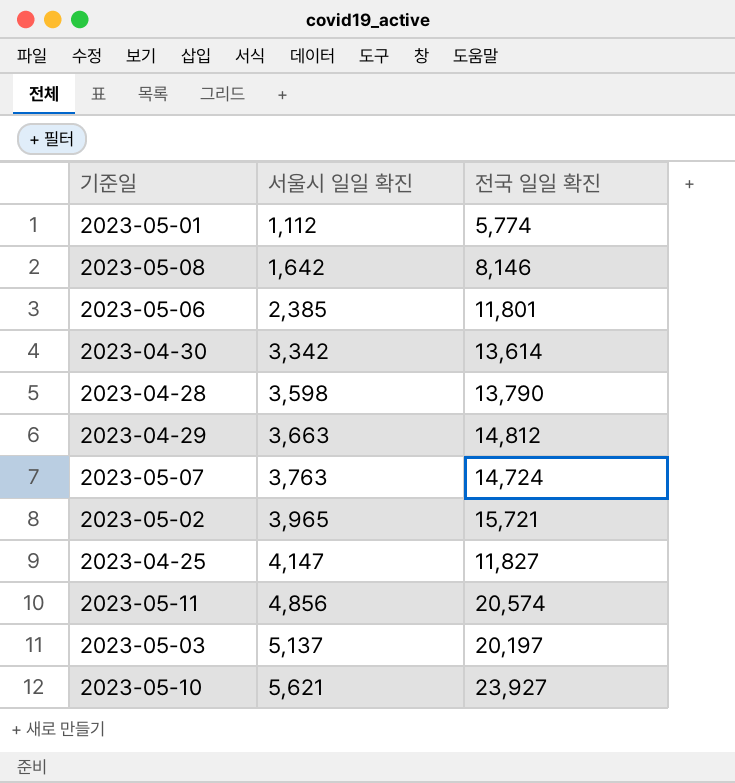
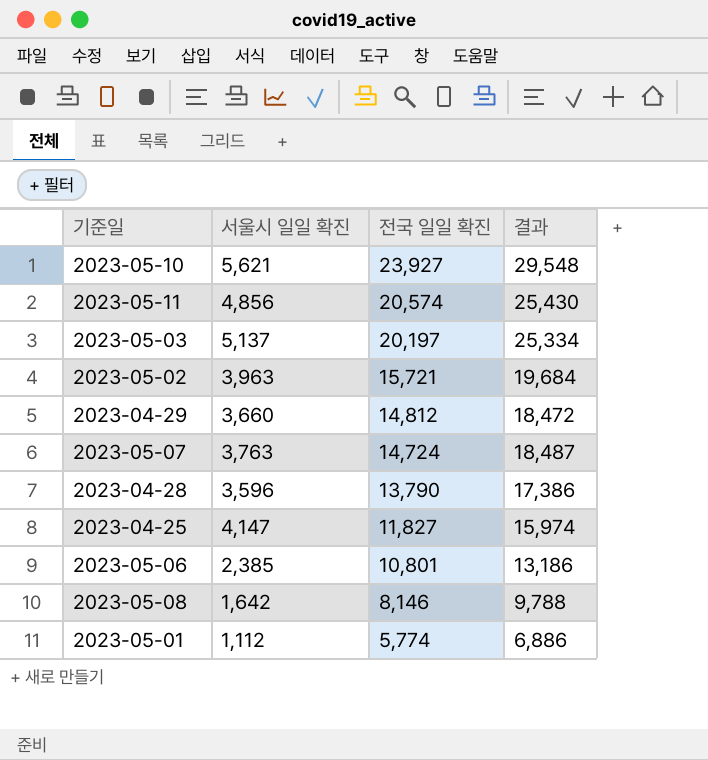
row order: 서울시 일일 확진 ascending -> 전국 일일 확진 descending
column 결과 | formula: none -> [서울시 일일 확진] + [전국 일일 확진]
row 2023-04-30: 3,342 | 13,614 -> none
2023-05-02 | 서울시 일일 확진: 3,965 -> 3,963
2023-04-29 | 서울시 일일 확진: 3,663 -> 3,660
2023-04-28 | 서울시 일일 확진: 3,598 -> 3,596
2023-05-06 | 전국 일일 확진: 11,801 -> 10,801

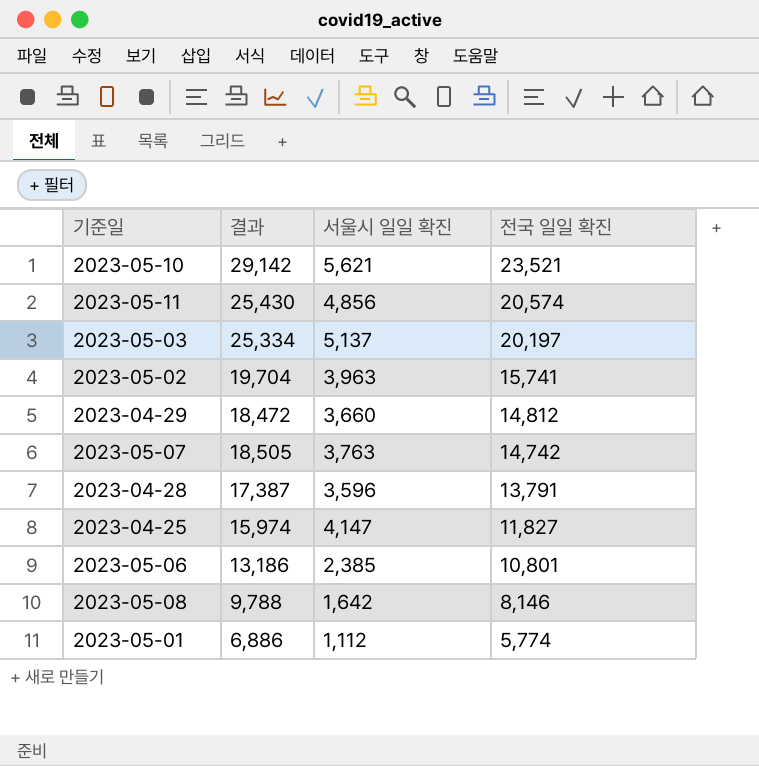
column 결과 | position: 4 -> 2
2023-05-10 | 결과: 29,548 -> 29,142
2023-05-10 | 전국 일일 확진: 23,927 -> 23,521
2023-05-02 | 결과: 19,684 -> 19,704
2023-05-02 | 전국 일일 확진: 15,721 -> 15,741
2023-05-07 | 결과: 18,487 -> 18,505
2023-05-07 | 전국 일일 확진: 14,724 -> 14,742
2023-04-28 | 결과: 17,386 -> 17,387
2023-04-28 | 전국 일일 확진: 13,790 -> 13,791

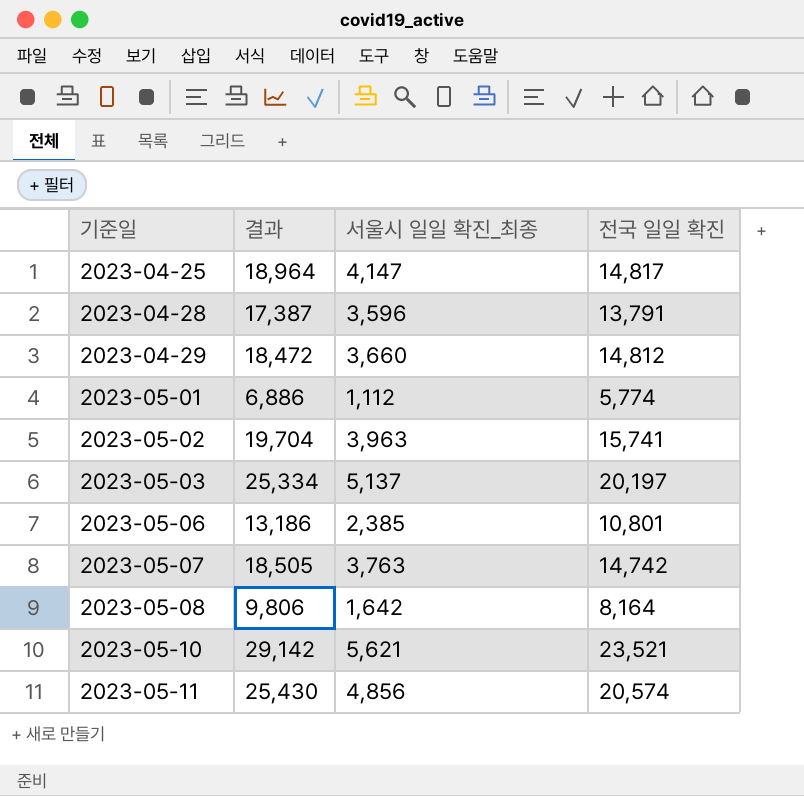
row order: 전국 일일 확진 descending -> 기준일 ascending
column name: 서울시 일일 확진 -> 서울시 일일 확진_최종
2023-04-25 | 결과: 15,974 -> 18,964
2023-04-25 | 전국 일일 확진: 11,827 -> 14,817
2023-05-08 | 결과: 9,788 -> 9,806
2023-05-08 | 전국 일일 확진: 8,146 -> 8,164

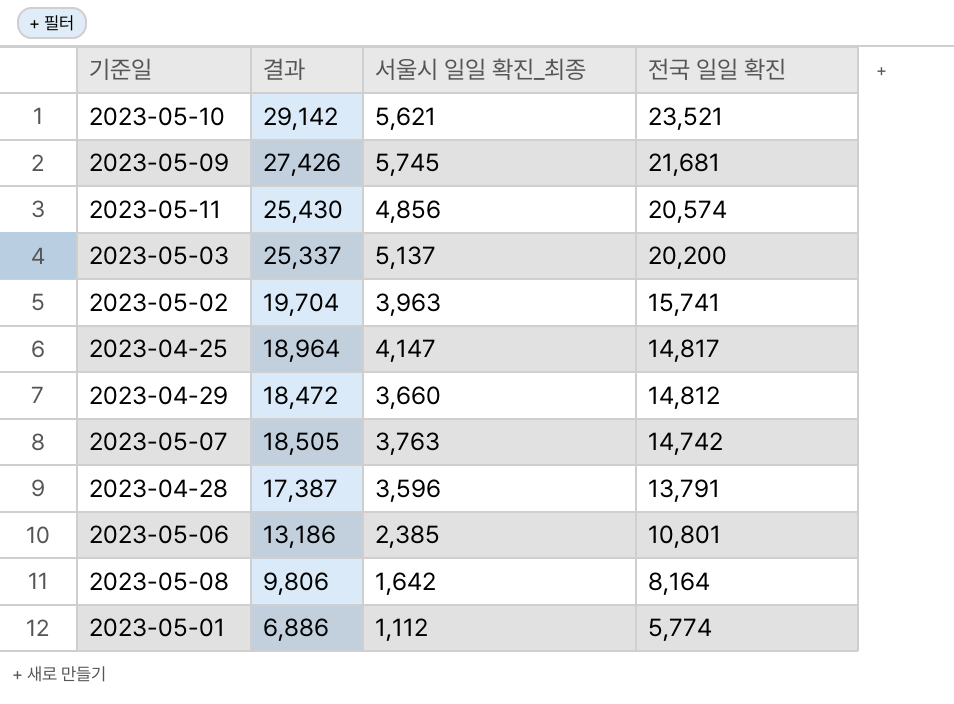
row order: 기준일 ascending -> 전국 일일 확진 descending
row 2023-05-09: none -> 27,426 | 5,745 | 21,681
2023-05-03 | 결과: 25,334 -> 25,337
2023-05-03 | 전국 일일 확진: 20,197 -> 20,200

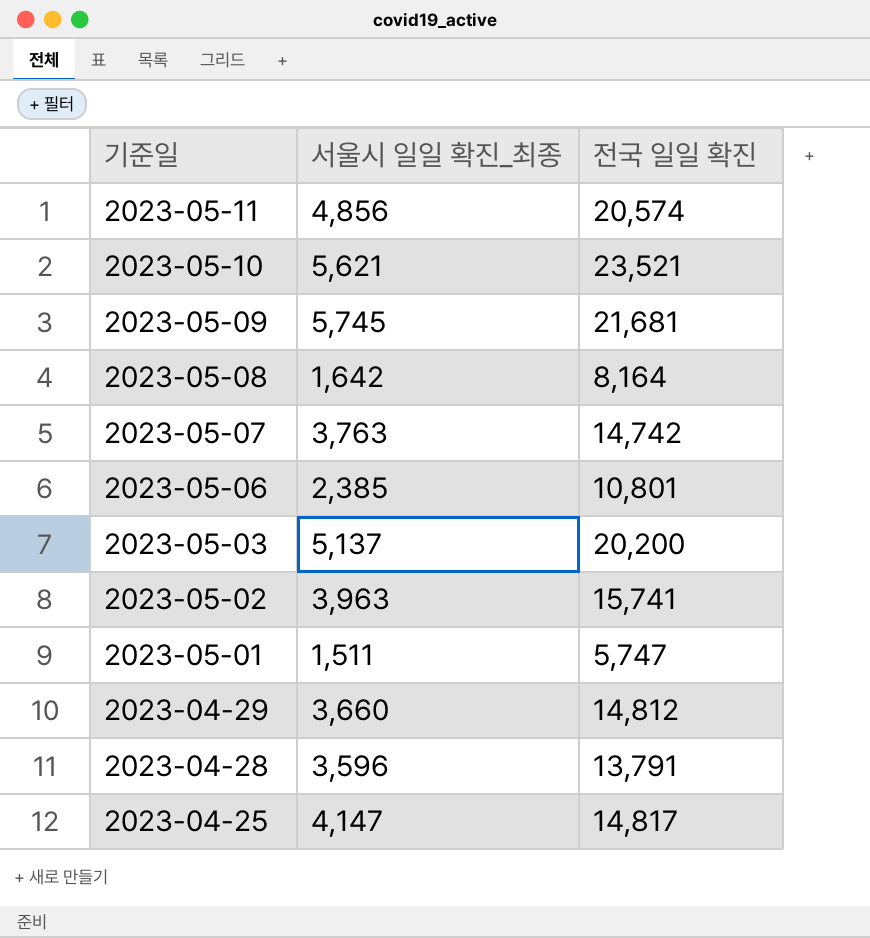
row order: 전국 일일 확진 descending -> 기준일 descending
column 결과 | formula: [서울시 일일 확진_최종] + [전국 일일 확진] -> none
2023-05-01 | 서울시 일일 확진_최종: 1,112 -> 1,511
2023-05-01 | 전국 일일 확진: 5,774 -> 5,747

